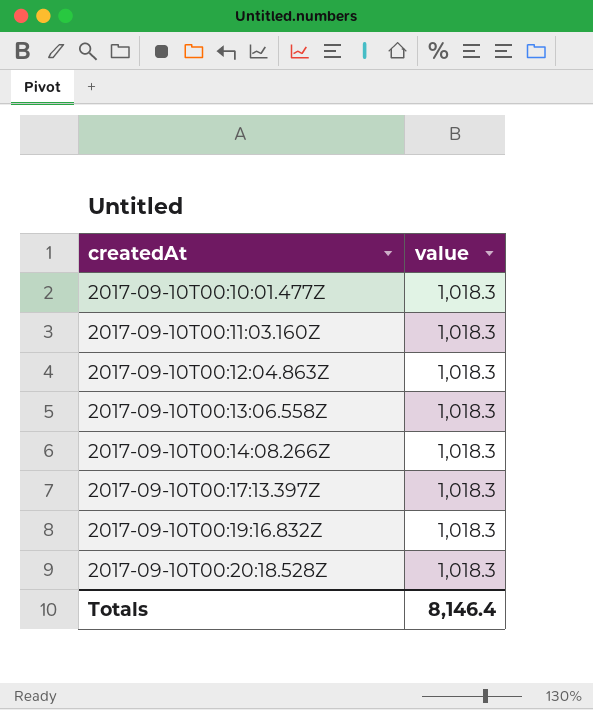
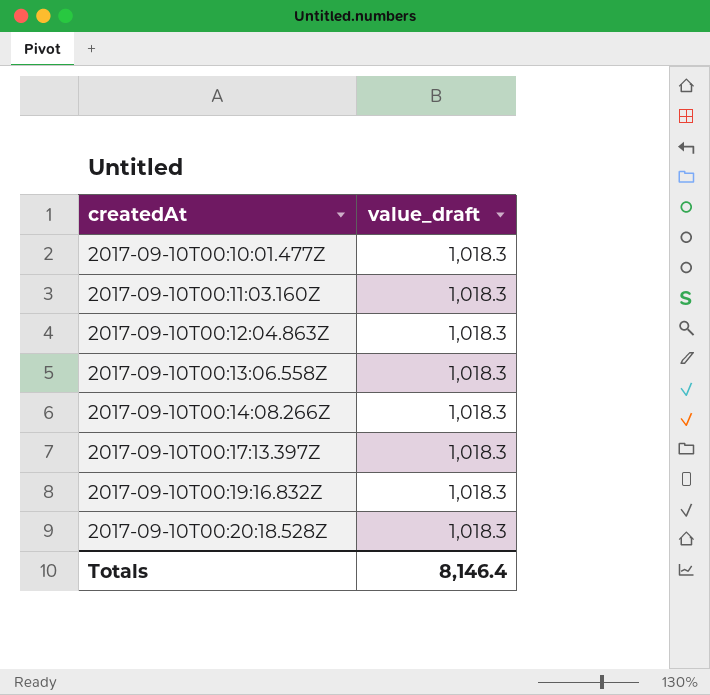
column name: value -> value_draft

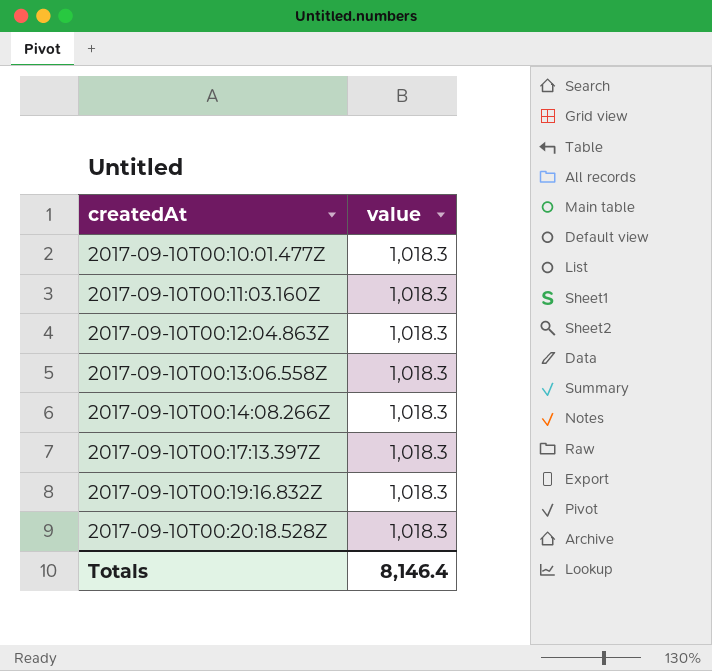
column name: value_draft -> value

